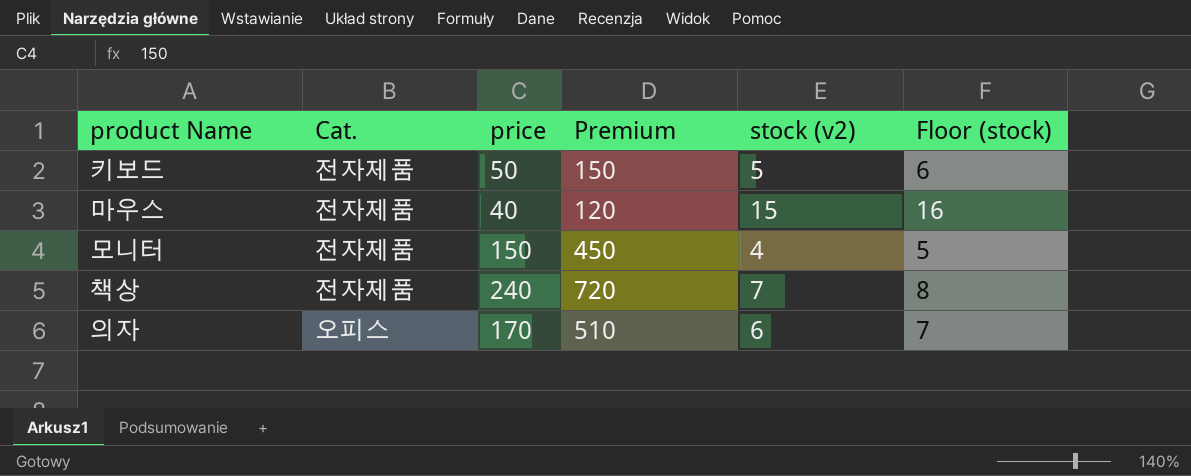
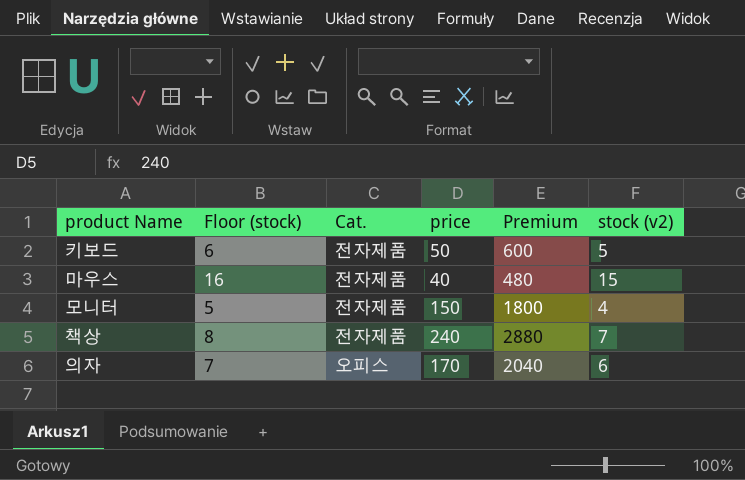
column Floor (stock) | position: 6 -> 2
column Premium | formula: [price] * 3 -> [price] * 12

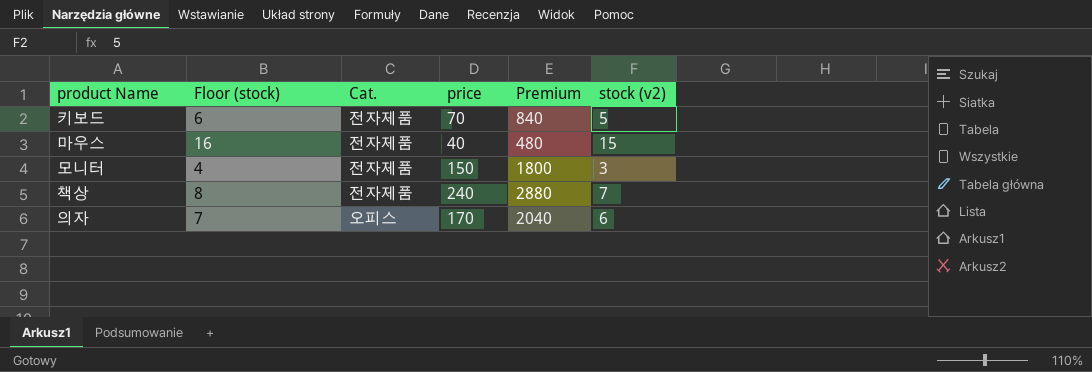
키보드 | price: 50 -> 70
키보드 | Premium: 600 -> 840
모니터 | Floor (stock): 5 -> 4
모니터 | stock (v2): 4 -> 3

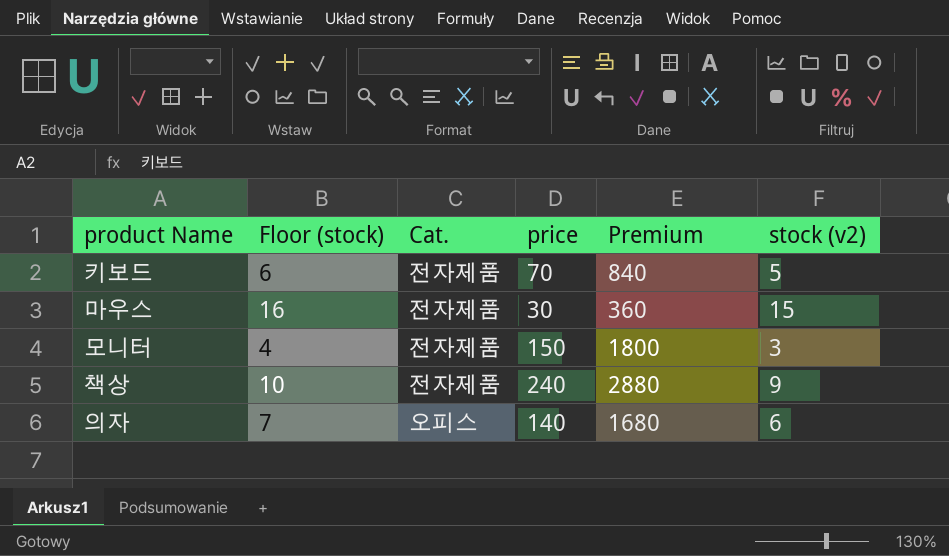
마우스 | price: 40 -> 30
마우스 | Premium: 480 -> 360
책상 | Floor (stock): 8 -> 10
책상 | stock (v2): 7 -> 9
의자 | price: 170 -> 140
의자 | Premium: 2040 -> 1680

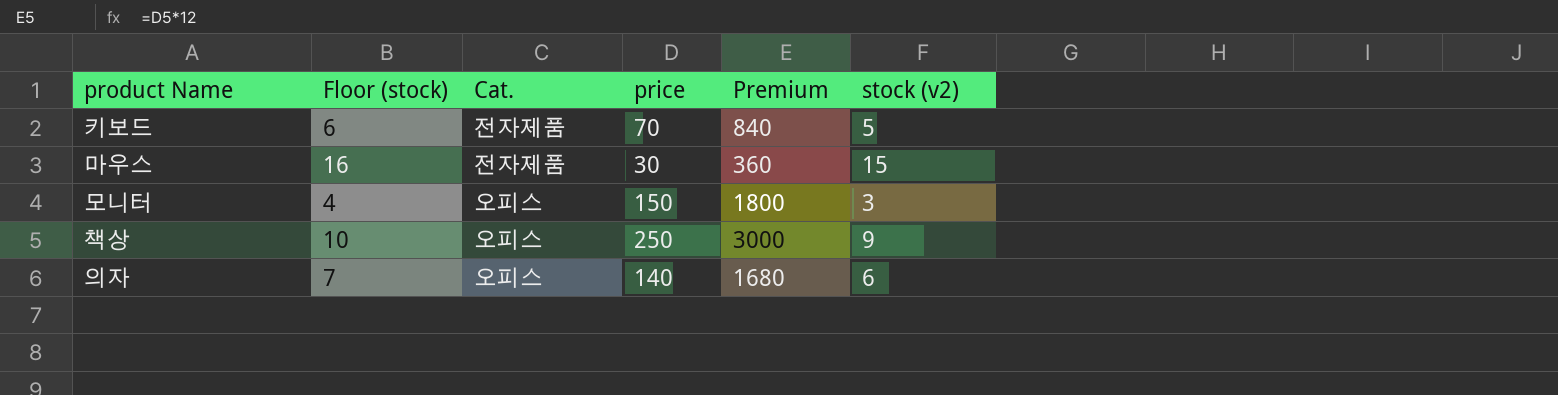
모니터 | Cat.: 전자제품 -> 오피스
책상 | Cat.: 전자제품 -> 오피스
책상 | price: 240 -> 250
책상 | Premium: 2880 -> 3000

